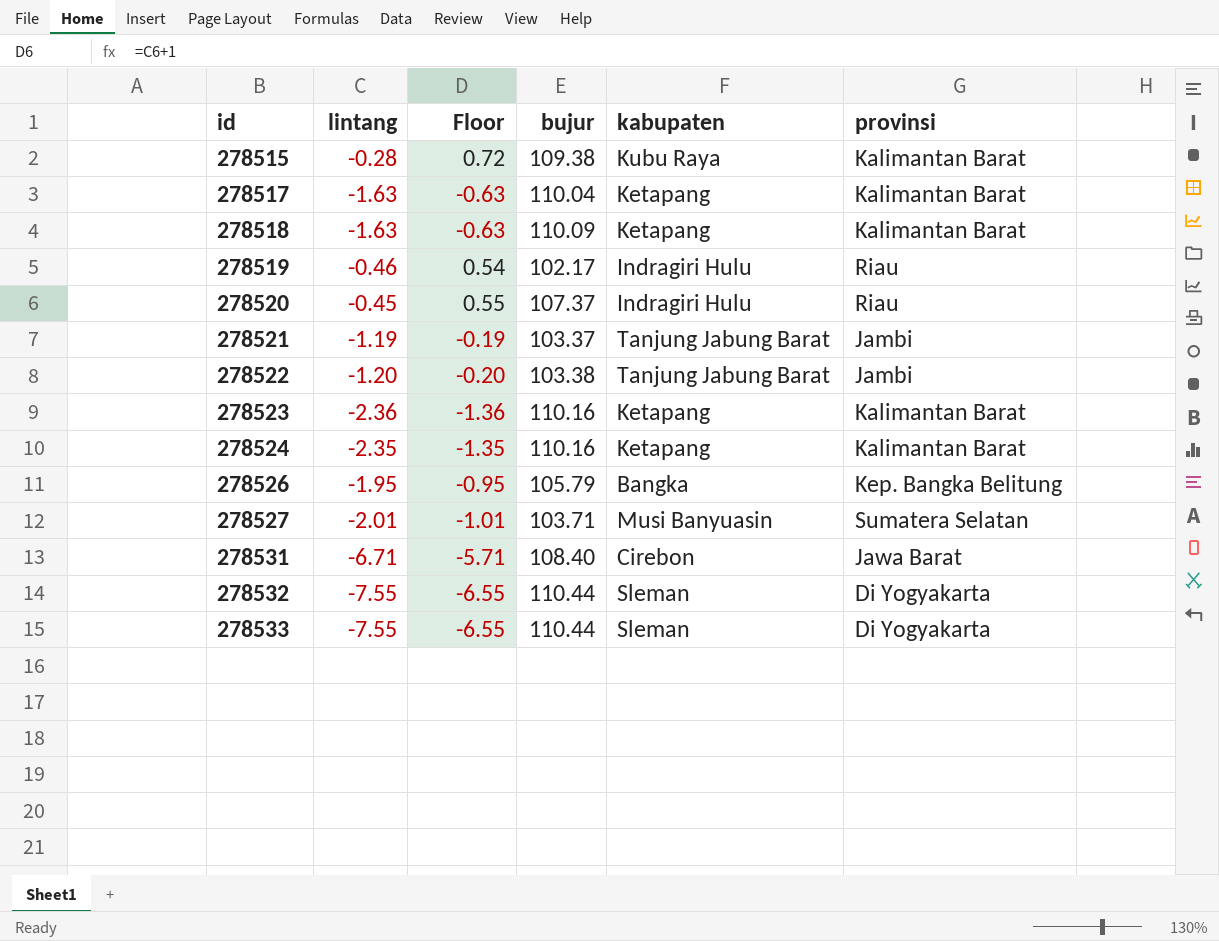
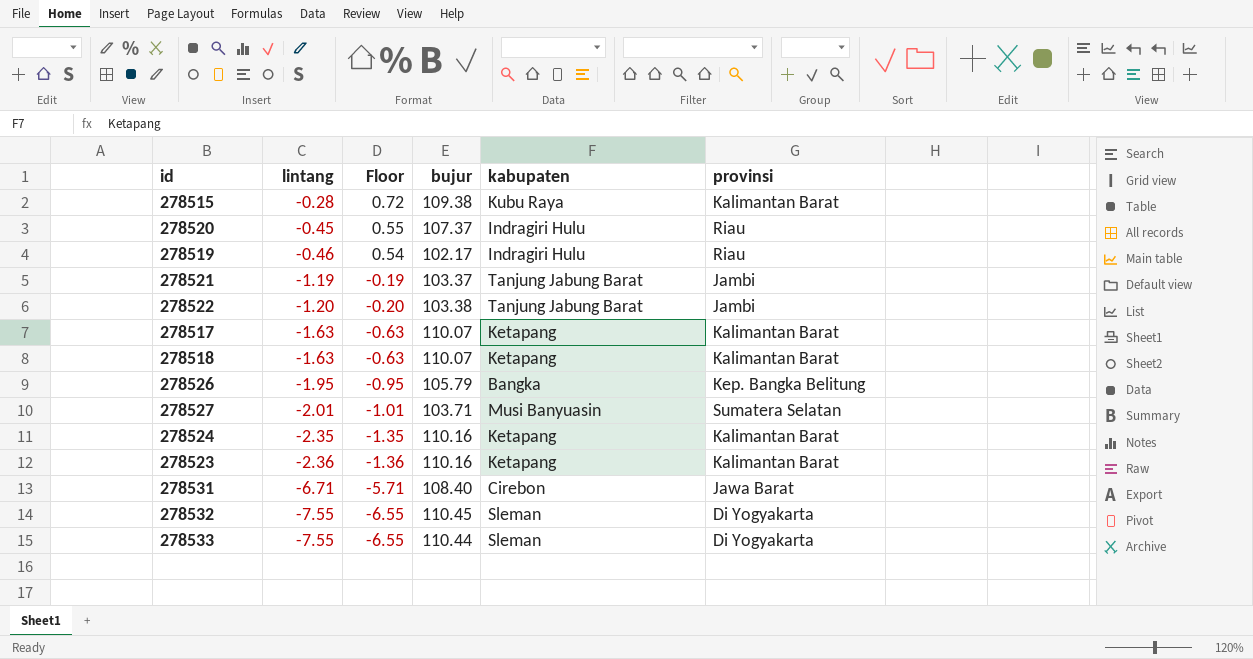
row order: id ascending -> lintang descending
278517 | bujur: 110.04 -> 110.07
278518 | bujur: 110.09 -> 110.07
278532 | bujur: 110.44 -> 110.45

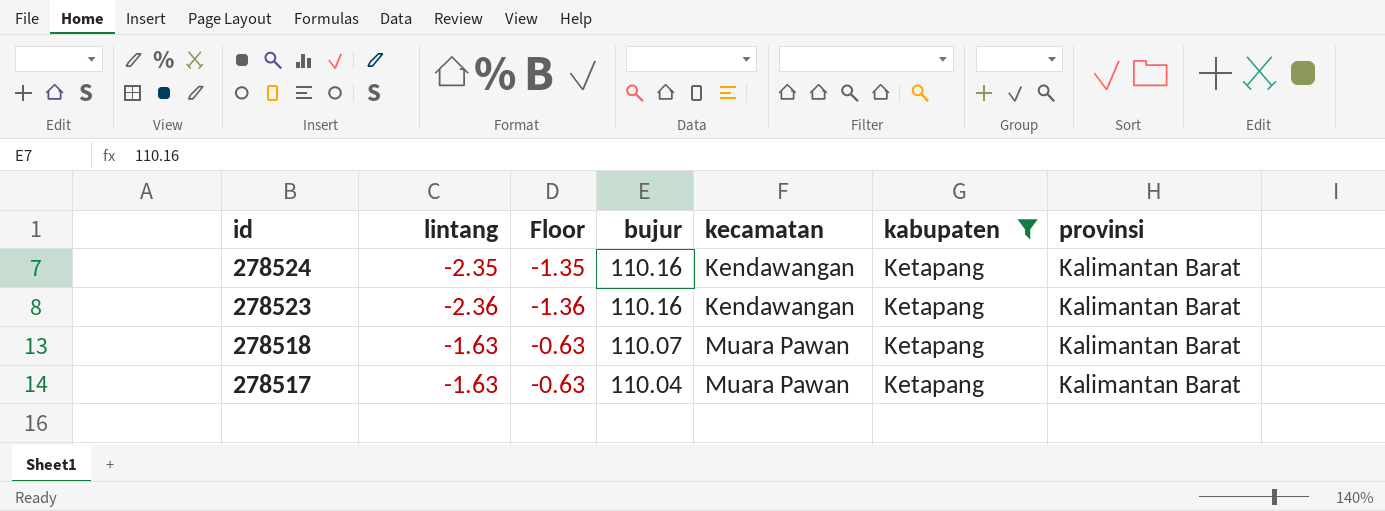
filter: none -> kabupaten = Ketapang
row order: lintang descending -> id descending
column kecamatan | position: none -> 5
278517 | bujur: 110.07 -> 110.04

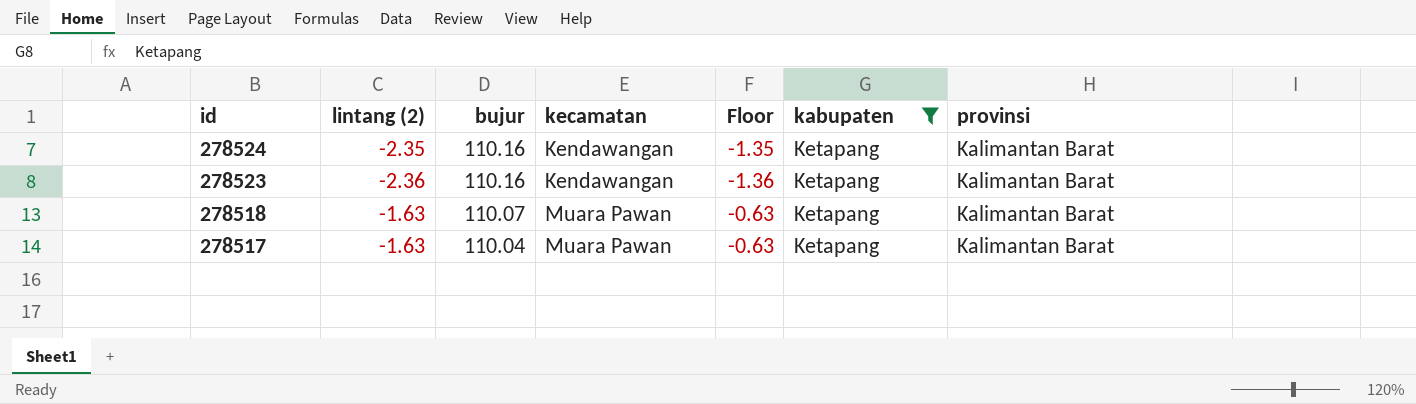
column name: lintang -> lintang (2)
column Floor | position: 3 -> 5

